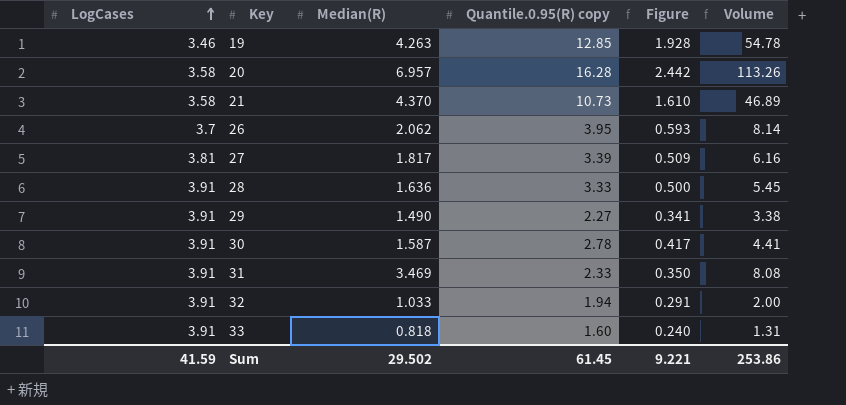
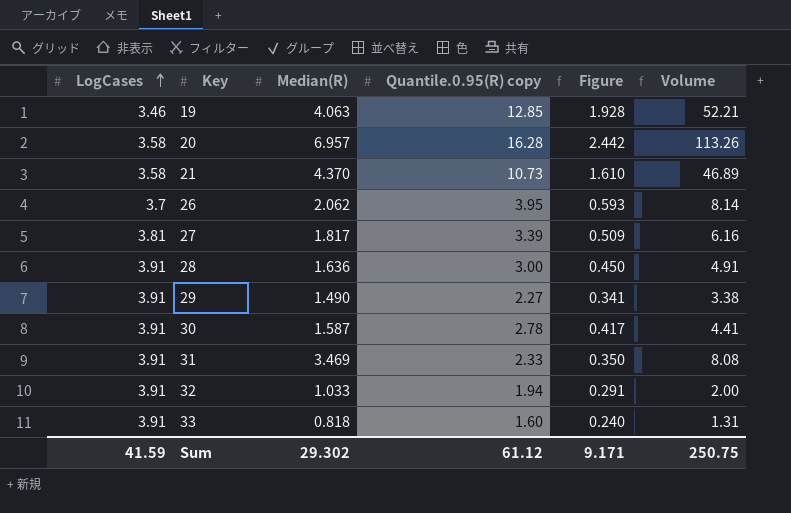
19 | Median(R): 4.263 -> 4.063
19 | Volume: 54.78 -> 52.21
28 | Quantile.0.95(R) copy: 3.33 -> 3.00
28 | Figure: 0.500 -> 0.450
28 | Volume: 5.45 -> 4.91
Sum | Median(R): 29.502 -> 29.302
Sum | Quantile.0.95(R) copy: 61.45 -> 61.12
Sum | Figure: 9.221 -> 9.171
Sum | Volume: 253.86 -> 250.75

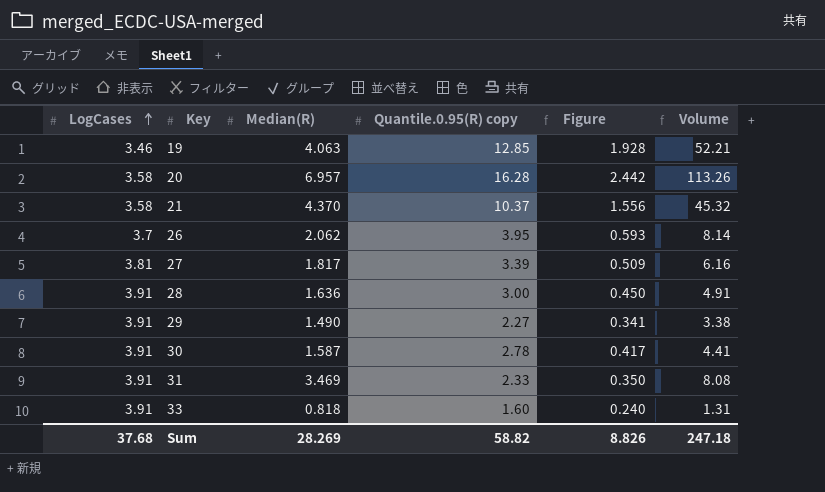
row 32: 3.91 | 1.033 | 1.94 | 0.291 | 2.00 -> none
21 | Quantile.0.95(R) copy: 10.73 -> 10.37
21 | Figure: 1.610 -> 1.556
21 | Volume: 46.89 -> 45.32
Sum | LogCases: 41.59 -> 37.68
Sum | Median(R): 29.302 -> 28.269
Sum | Quantile.0.95(R) copy: 61.12 -> 58.82
Sum | Figure: 9.171 -> 8.826
Sum | Volume: 250.75 -> 247.18

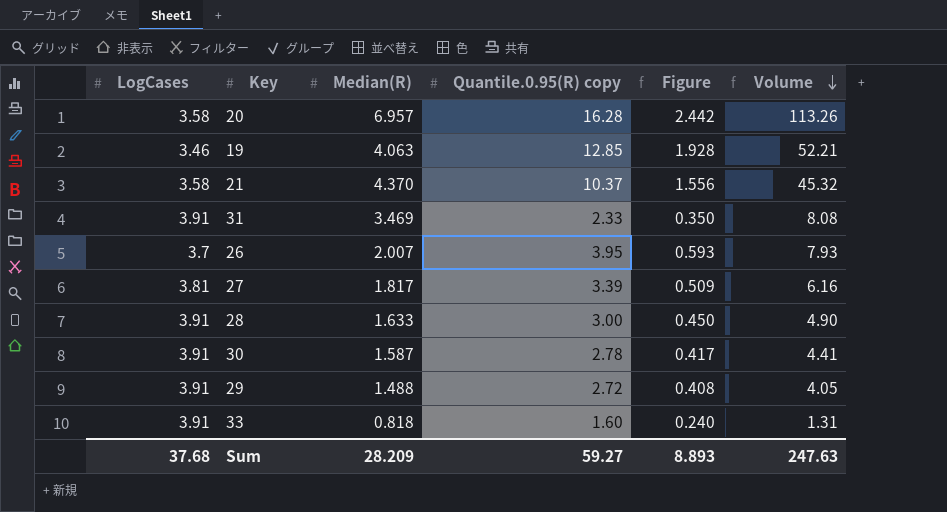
row order: LogCases ascending -> Volume descending
26 | Median(R): 2.062 -> 2.007
26 | Volume: 8.14 -> 7.93
28 | Median(R): 1.636 -> 1.633
28 | Volume: 4.91 -> 4.90
29 | Median(R): 1.490 -> 1.488
29 | Quantile.0.95(R) copy: 2.27 -> 2.72
29 | Figure: 0.341 -> 0.408
29 | Volume: 3.38 -> 4.05
Sum | Median(R): 28.269 -> 28.209
Sum | Quantile.0.95(R) copy: 58.82 -> 59.27
Sum | Figure: 8.826 -> 8.893
Sum | Volume: 247.18 -> 247.63

